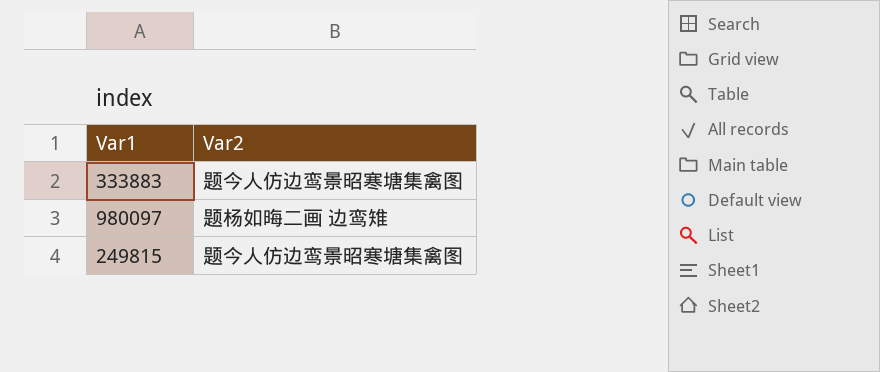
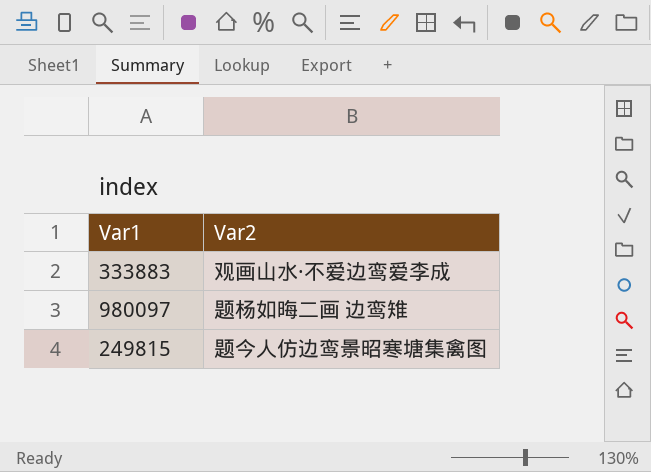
333883 | Var2: 题今人仿边鸾景昭寒塘集禽图 -> 观画山水·不爱边鸾爱李成

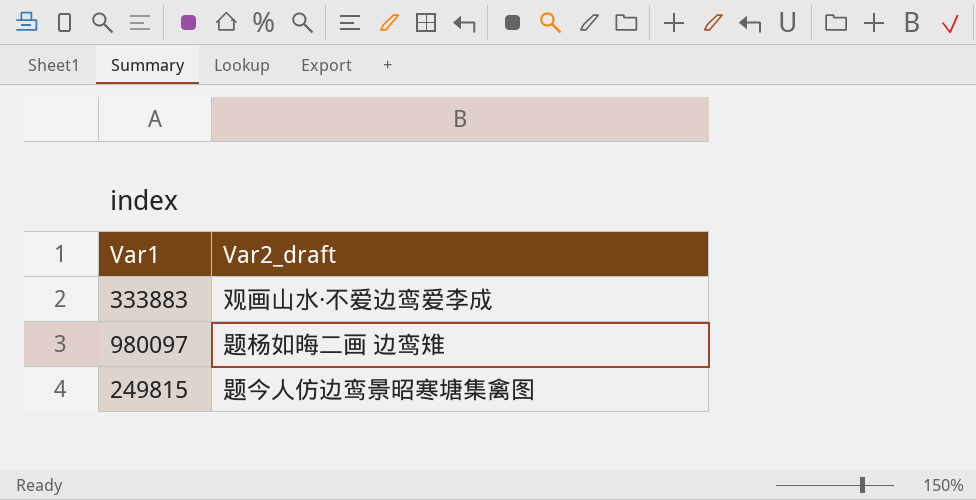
column name: Var2 -> Var2_draft

